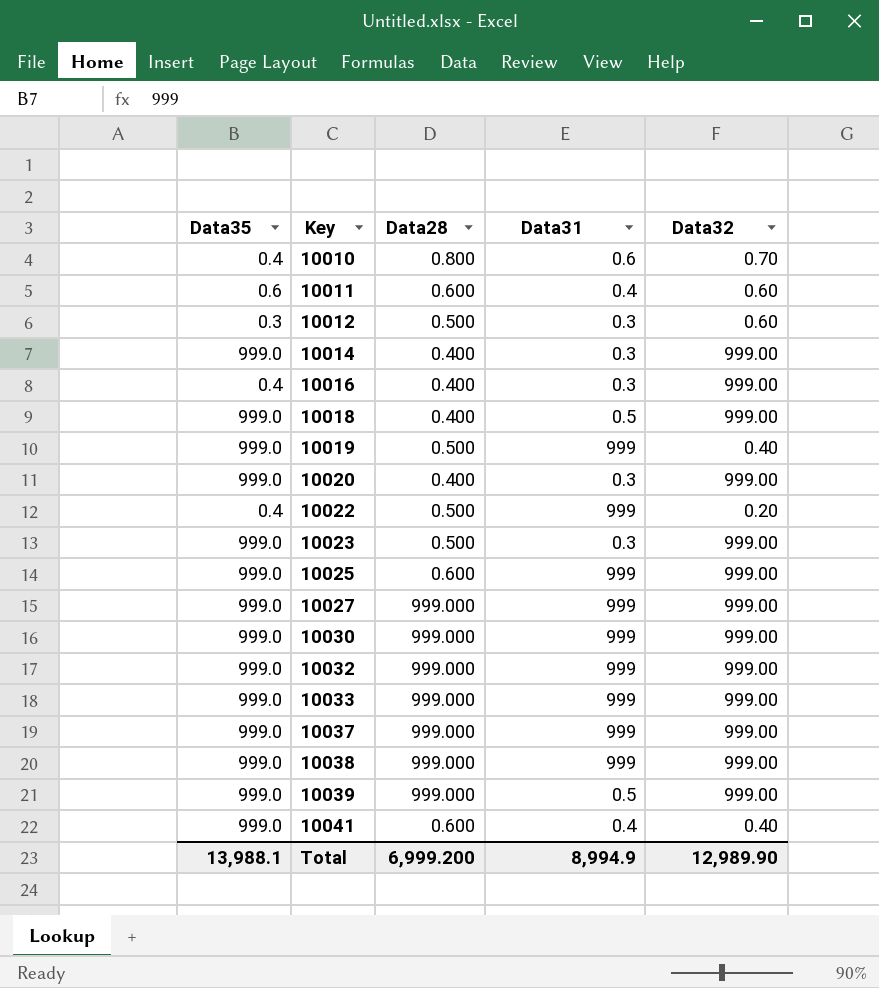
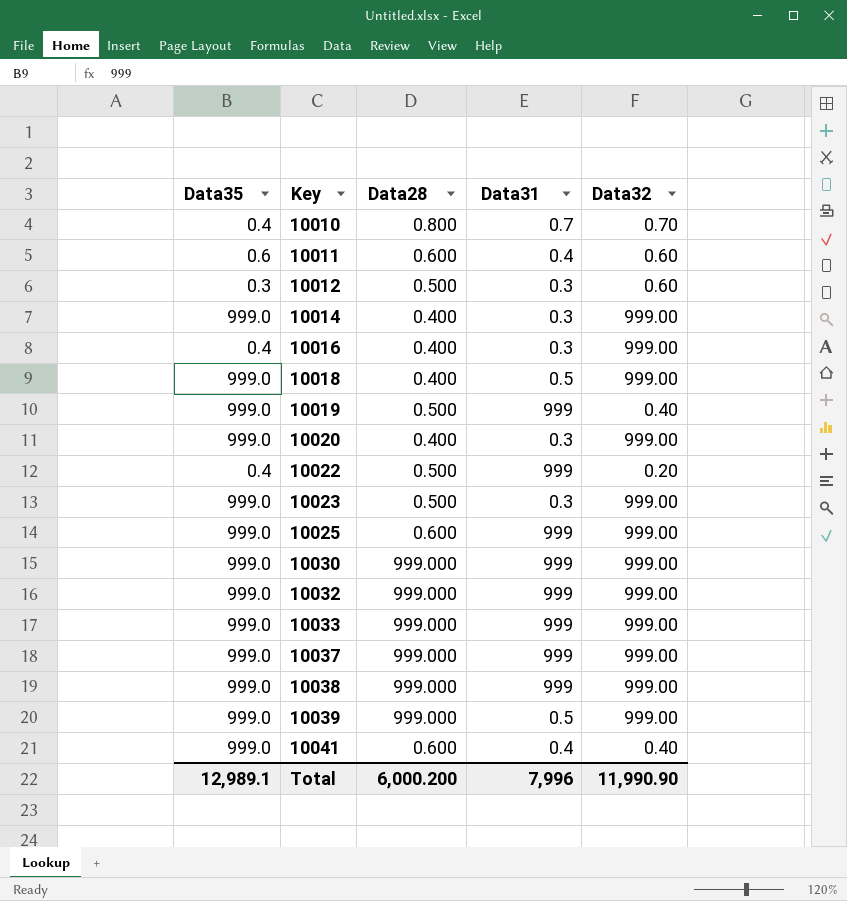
row 10027: 999.0 | 999.000 | 999 | 999.00 -> none
10010 | Data31: 0.6 -> 0.7
Total | Data35: 13,988.1 -> 12,989.1
Total | Data28: 6,999.200 -> 6,000.200
Total | Data31: 8,994.9 -> 7,996
Total | Data32: 12,989.90 -> 11,990.90

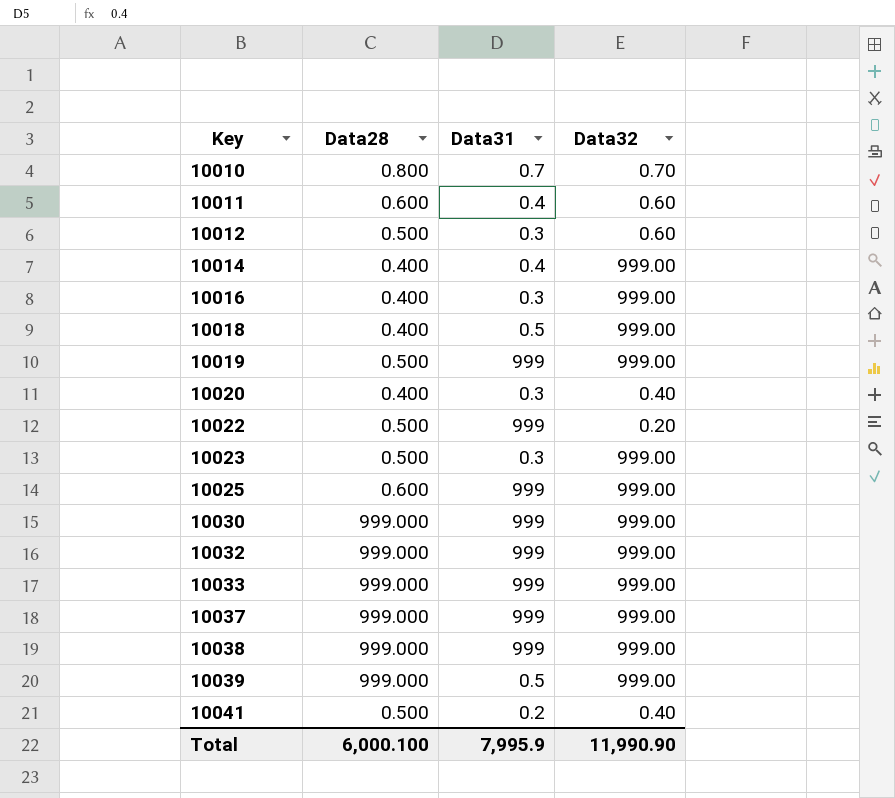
column Data35 | position: 1 -> none
10014 | Data31: 0.3 -> 0.4
10019 | Data32: 0.40 -> 999.00
10020 | Data32: 999.00 -> 0.40
10041 | Data28: 0.600 -> 0.500
10041 | Data31: 0.4 -> 0.2
Total | Data28: 6,000.200 -> 6,000.100
Total | Data31: 7,996 -> 7,995.9

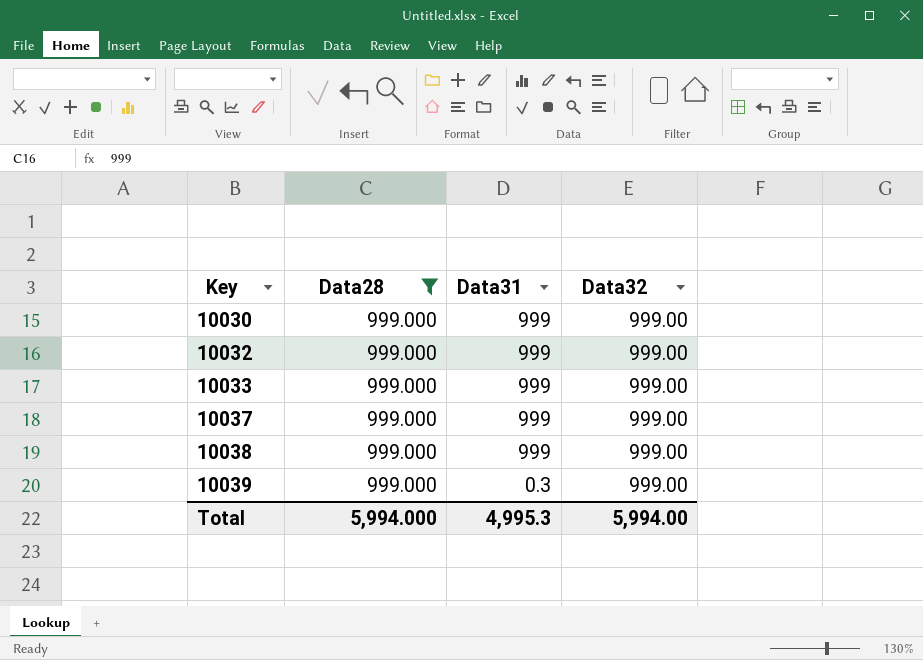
filter: none -> Data28 = 999.000
10039 | Data31: 0.5 -> 0.3
Total | Data28: 6,000.100 -> 5,994.000
Total | Data31: 7,995.9 -> 4,995.3
Total | Data32: 11,990.90 -> 5,994.00

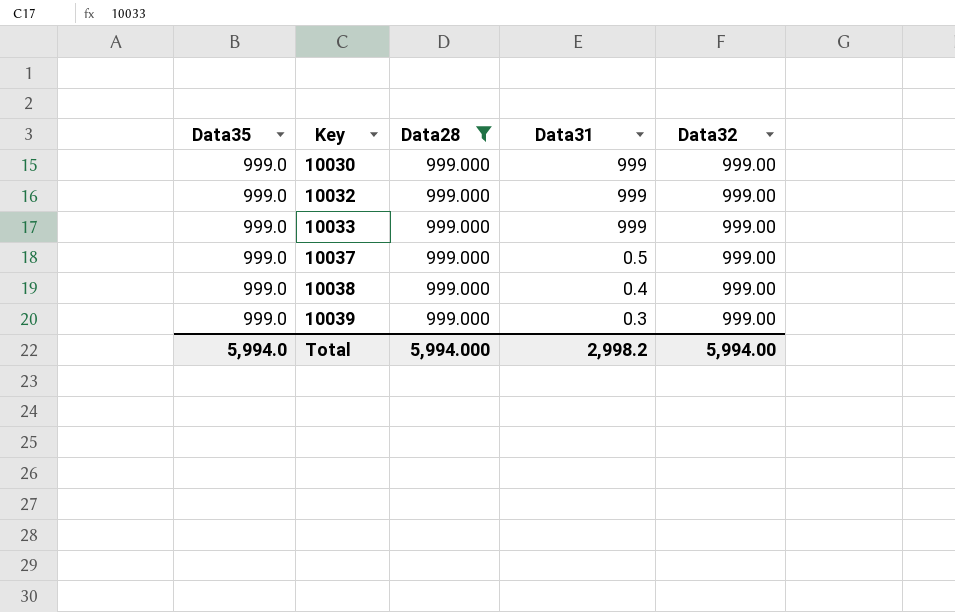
column Data35 | position: none -> 1
10037 | Data31: 999 -> 0.5
10038 | Data31: 999 -> 0.4
Total | Data31: 4,995.3 -> 2,998.2

